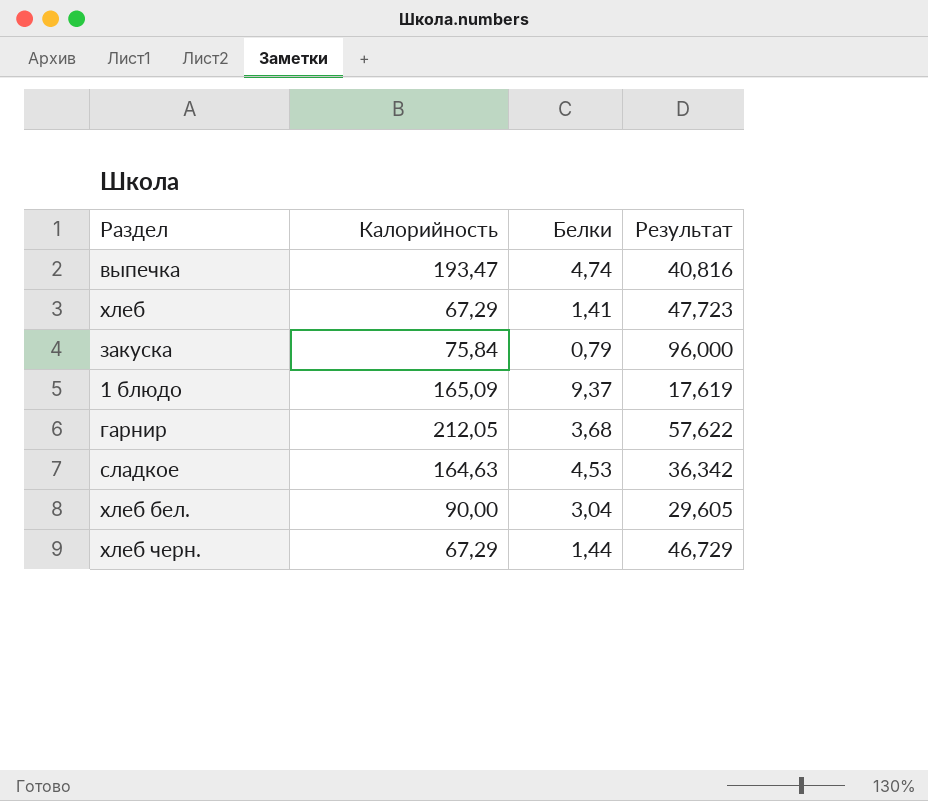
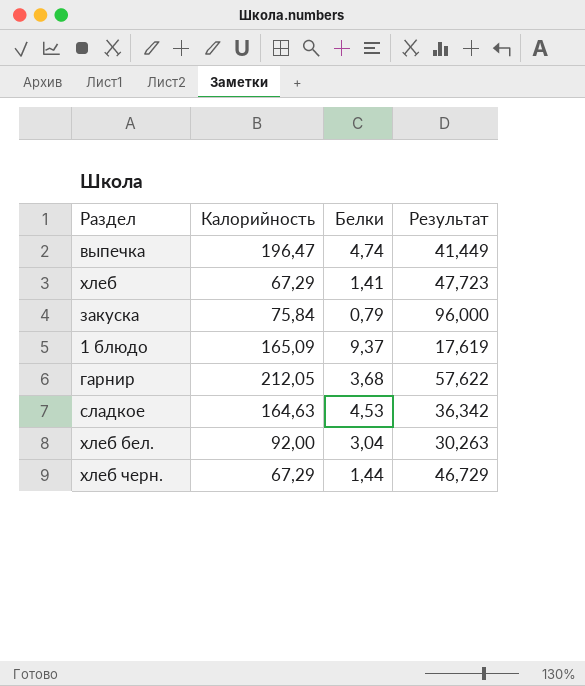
выпечка | Калорийность: 193,47 -> 196,47
выпечка | Результат: 40,816 -> 41,449
хлеб бел. | Калорийность: 90,00 -> 92,00
хлеб бел. | Результат: 29,605 -> 30,263

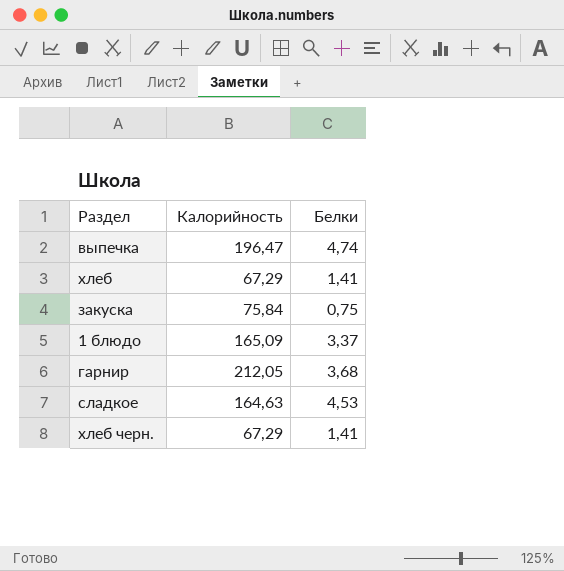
column Результат | formula: [Калорийность] / [Белки] -> none
row хлеб бел.: 92,00 | 3,04 | 30,263 -> none
закуска | Белки: 0,79 -> 0,75
1 блюдо | Белки: 9,37 -> 3,37
хлеб черн. | Белки: 1,44 -> 1,41

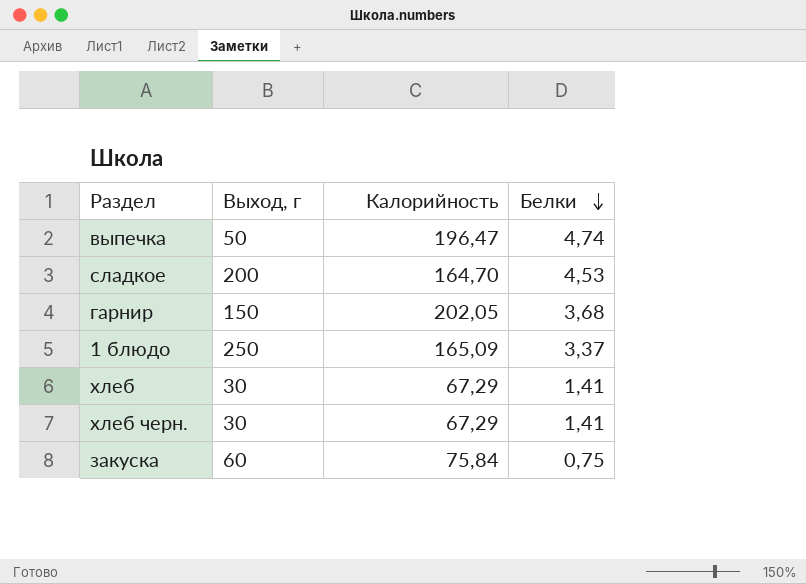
row order: none -> Белки descending
column Выход, г | position: none -> 2
сладкое | Калорийность: 164,63 -> 164,70
гарнир | Калорийность: 212,05 -> 202,05

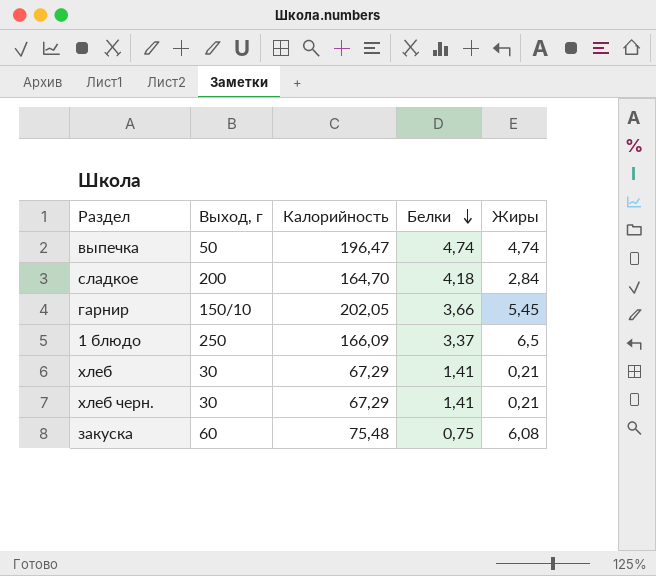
column Жиры | position: none -> 5
сладкое | Белки: 4,53 -> 4,18
гарнир | Выход, г: 150 -> 150/10
гарнир | Белки: 3,68 -> 3,66
1 блюдо | Калорийность: 165,09 -> 166,09
закуска | Калорийность: 75,84 -> 75,48

